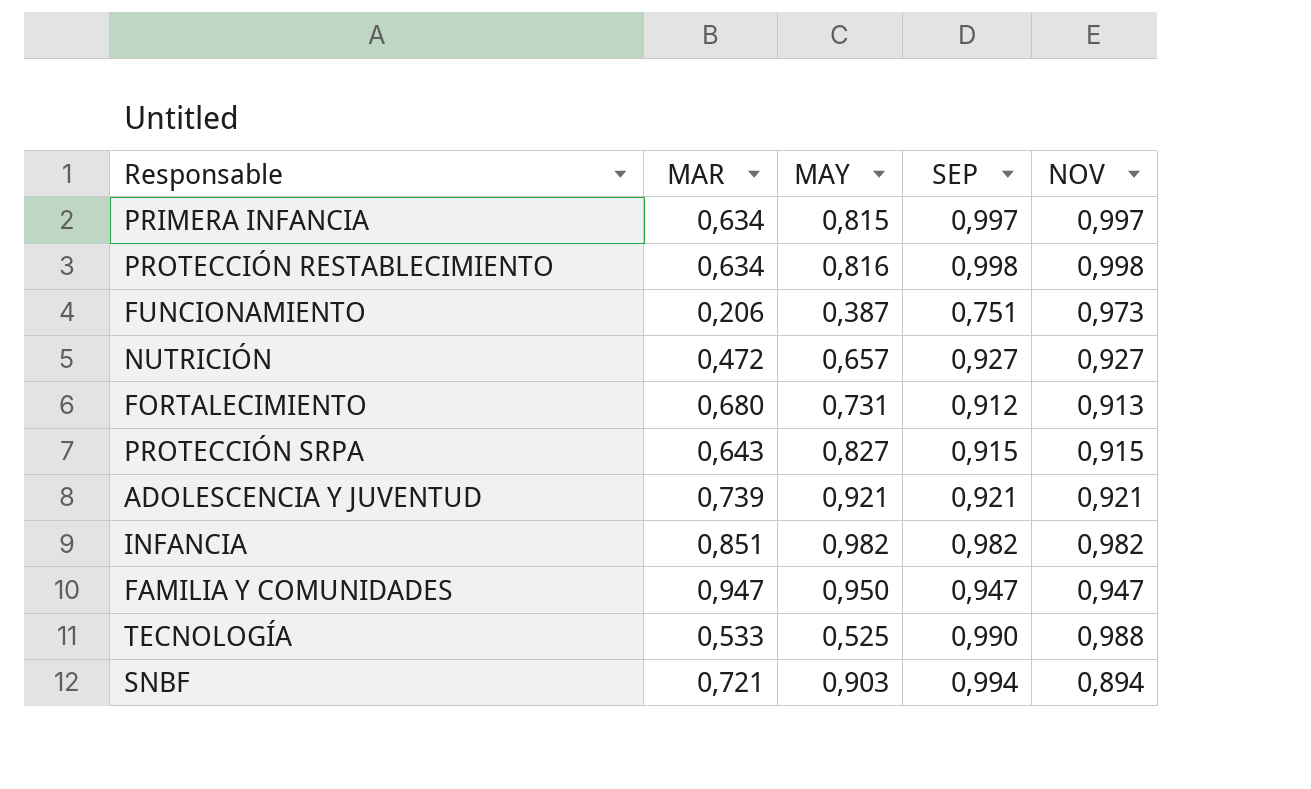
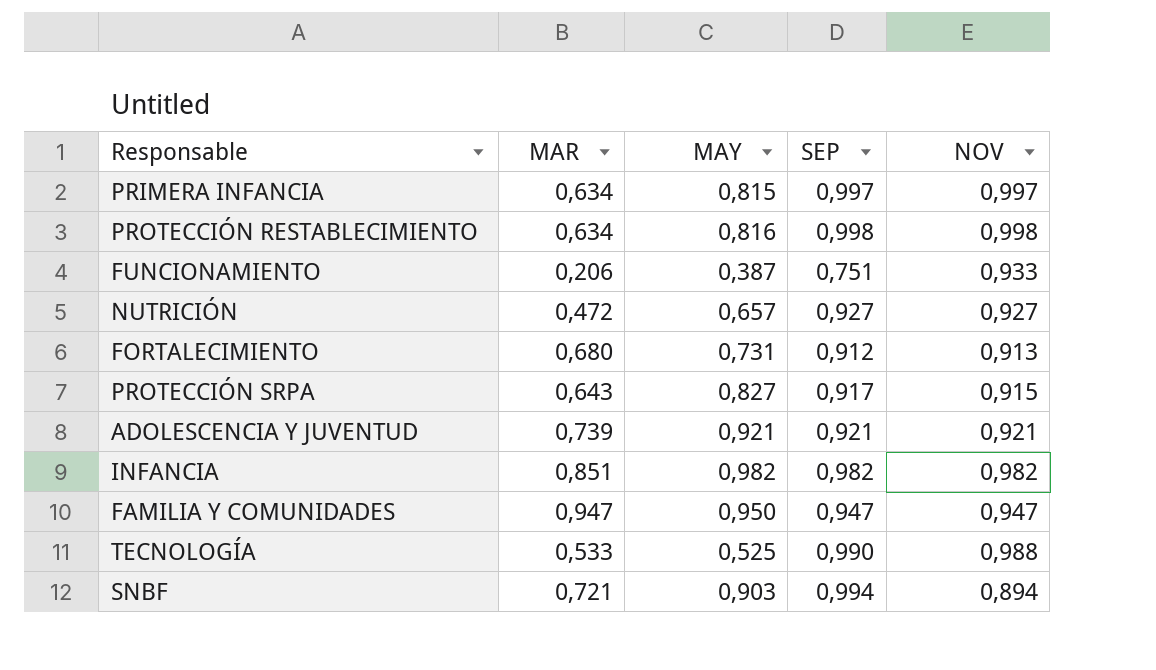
FUNCIONAMIENTO | NOV: 0,973 -> 0,933
PROTECCIÓN SRPA | SEP: 0,915 -> 0,917

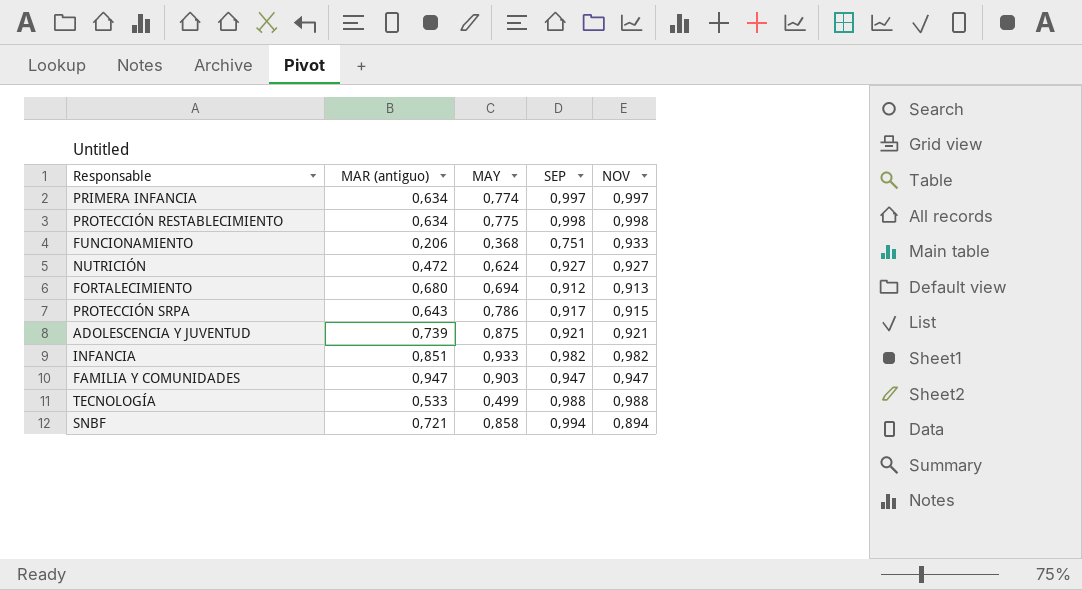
column name: MAR -> MAR (antiguo)
PRIMERA INFANCIA | MAY: 0,815 -> 0,774
PROTECCIÓN RESTABLECIMIENTO | MAY: 0,816 -> 0,775
FUNCIONAMIENTO | MAY: 0,387 -> 0,368
NUTRICIÓN | MAY: 0,657 -> 0,624
FORTALECIMIENTO | MAY: 0,731 -> 0,694
PROTECCIÓN SRPA | MAY: 0,827 -> 0,786
ADOLESCENCIA Y JUVENTUD | MAY: 0,921 -> 0,875
INFANCIA | MAY: 0,982 -> 0,933
FAMILIA Y COMUNIDADES | MAY: 0,950 -> 0,903
TECNOLOGÍA | MAY: 0,525 -> 0,499
TECNOLOGÍA | SEP: 0,990 -> 0,988
SNBF | MAY: 0,903 -> 0,858

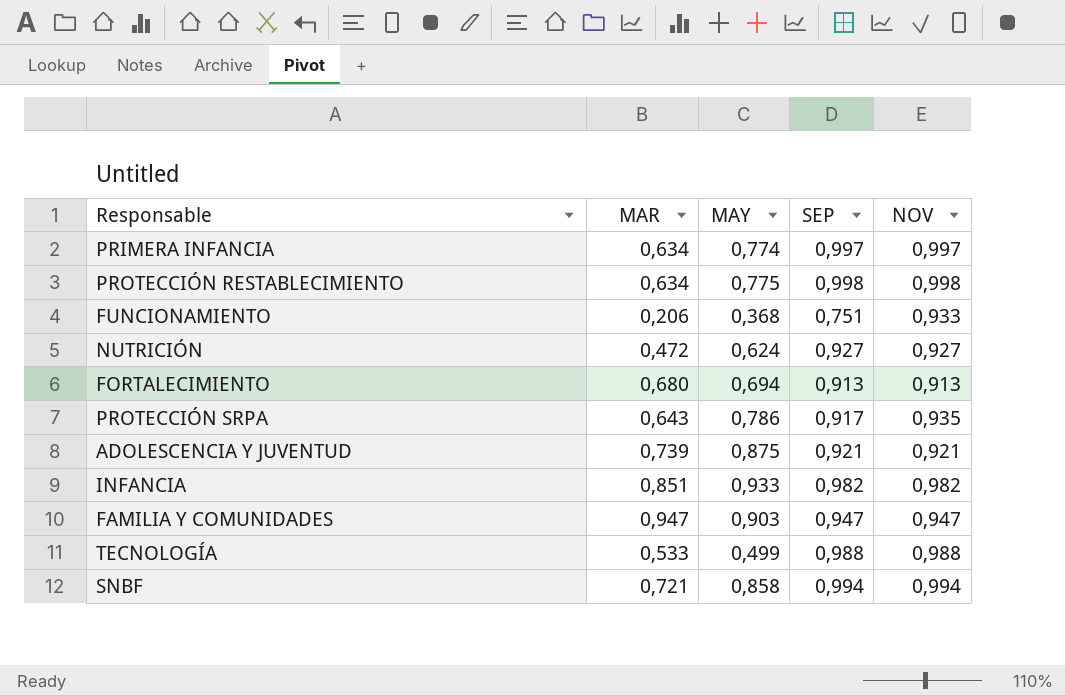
column name: MAR (antiguo) -> MAR
FORTALECIMIENTO | SEP: 0,912 -> 0,913
PROTECCIÓN SRPA | NOV: 0,915 -> 0,935
SNBF | NOV: 0,894 -> 0,994

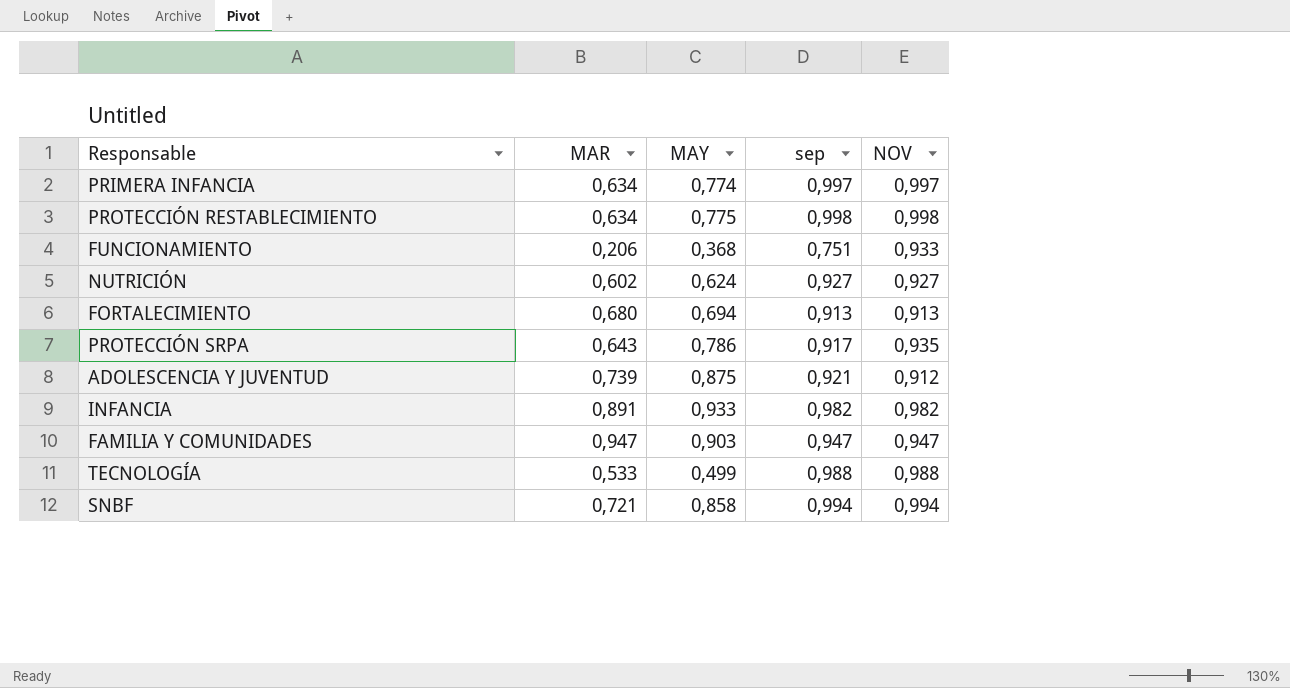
column name: SEP -> sep
NUTRICIÓN | MAR: 0,472 -> 0,602
ADOLESCENCIA Y JUVENTUD | NOV: 0,921 -> 0,912
INFANCIA | MAR: 0,851 -> 0,891

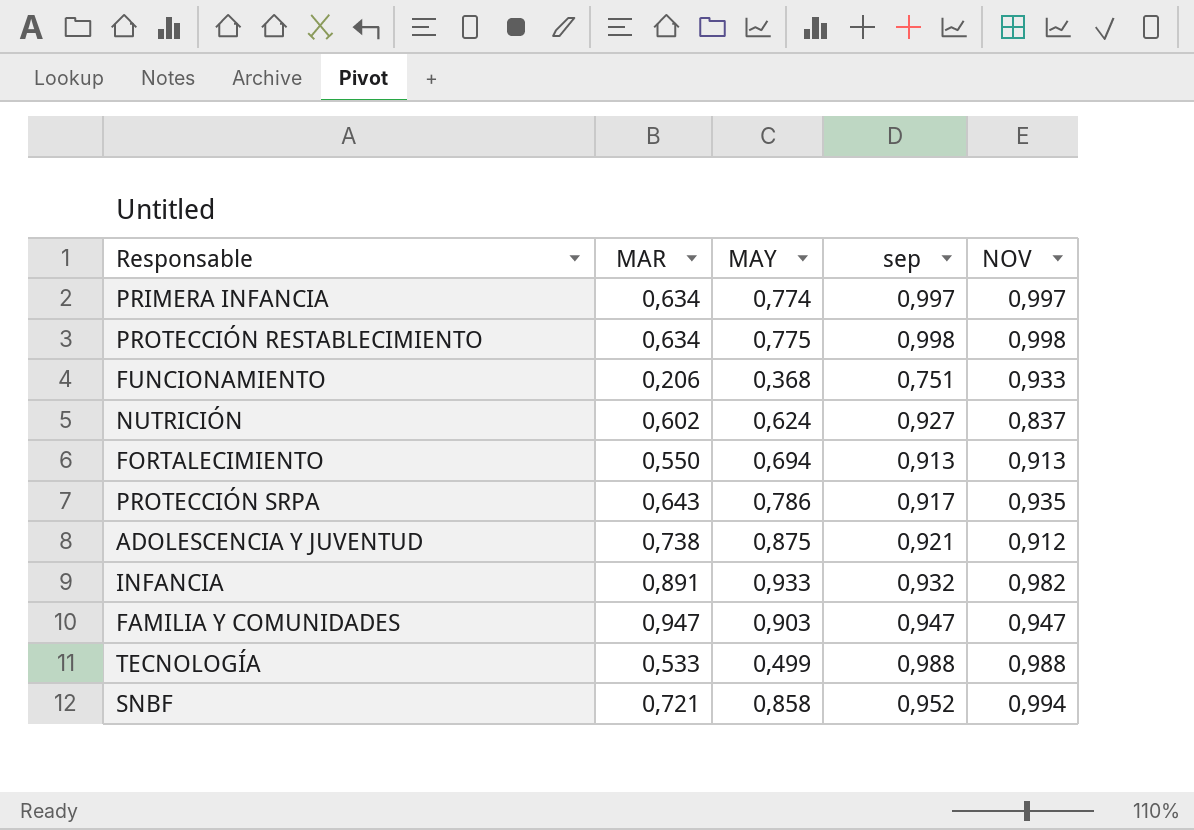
NUTRICIÓN | NOV: 0,927 -> 0,837
FORTALECIMIENTO | MAR: 0,680 -> 0,550
ADOLESCENCIA Y JUVENTUD | MAR: 0,739 -> 0,738
INFANCIA | sep: 0,982 -> 0,932
SNBF | sep: 0,994 -> 0,952

